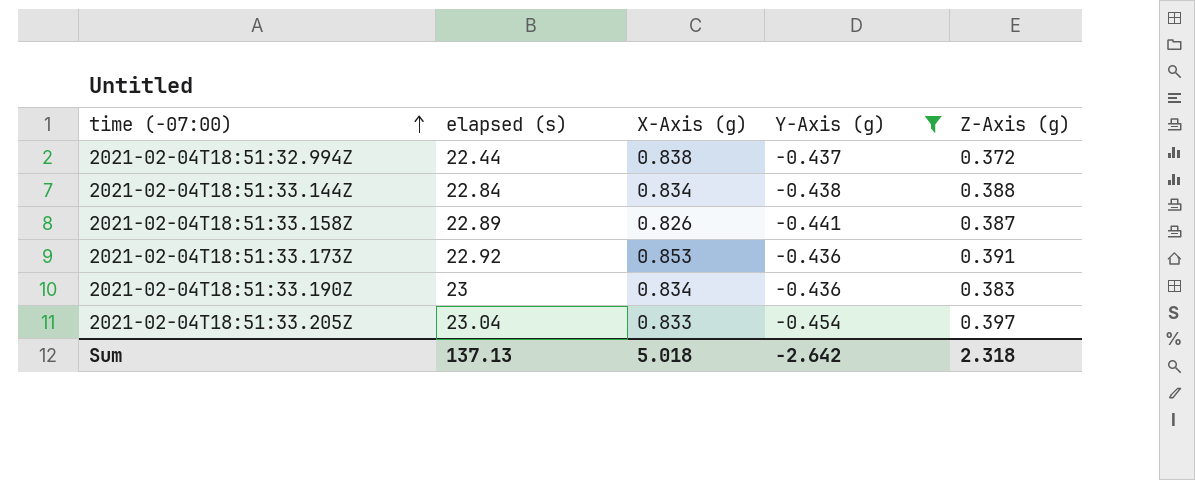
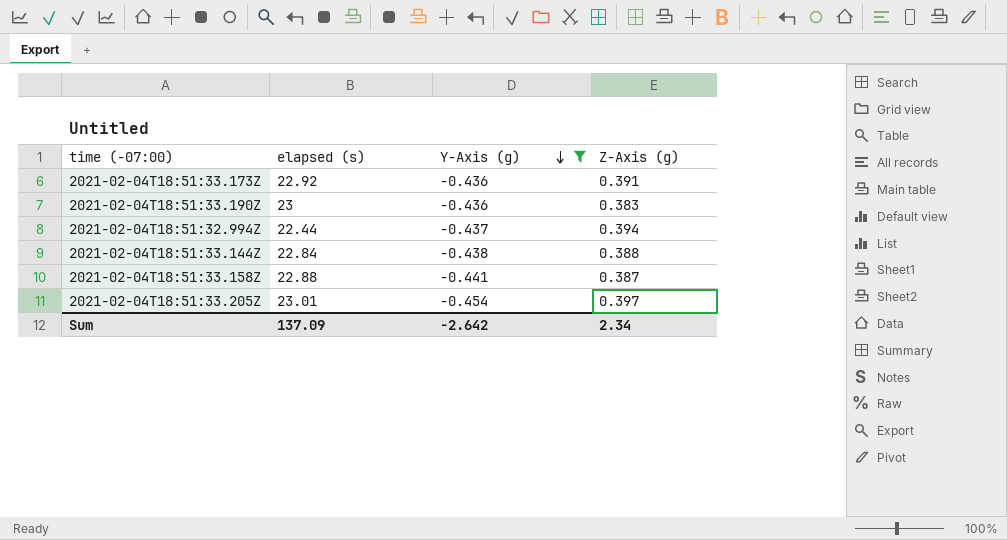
row order: time (-07:00) ascending -> Y-Axis (g) descending
column X-Axis (g) | position: 3 -> none
2021-02-04T18:51:32.994Z | Z-Axis (g): 0.372 -> 0.394
2021-02-04T18:51:33.158Z | elapsed (s): 22.89 -> 22.88
2021-02-04T18:51:33.205Z | elapsed (s): 23.04 -> 23.01
Sum | elapsed (s): 137.13 -> 137.09
Sum | Z-Axis (g): 2.318 -> 2.34

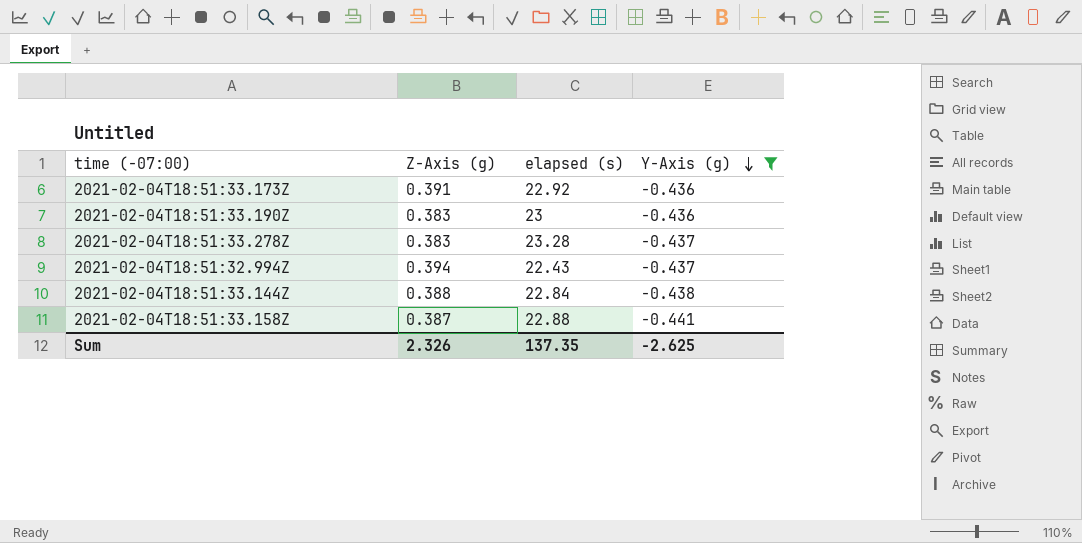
column Z-Axis (g) | position: 4 -> 2
row 2021-02-04T18:51:33.205Z: 23.01 | -0.454 | 0.397 -> none
row 2021-02-04T18:51:33.278Z: none -> 0.383 | 23.28 | -0.437
2021-02-04T18:51:32.994Z | elapsed (s): 22.44 -> 22.43
Sum | Z-Axis (g): 2.34 -> 2.326
Sum | elapsed (s): 137.09 -> 137.35
Sum | Y-Axis (g): -2.642 -> -2.625

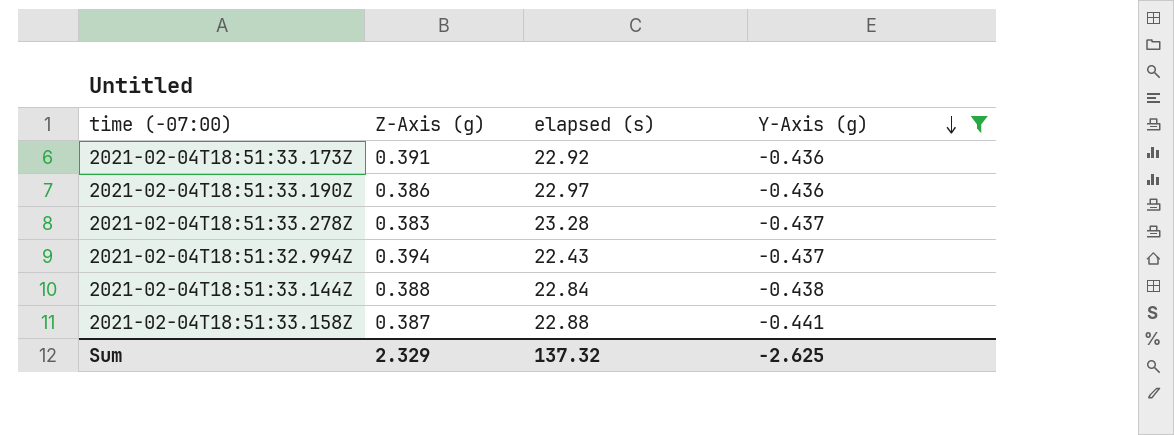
2021-02-04T18:51:33.190Z | Z-Axis (g): 0.383 -> 0.386
2021-02-04T18:51:33.190Z | elapsed (s): 23 -> 22.97
Sum | Z-Axis (g): 2.326 -> 2.329
Sum | elapsed (s): 137.35 -> 137.32

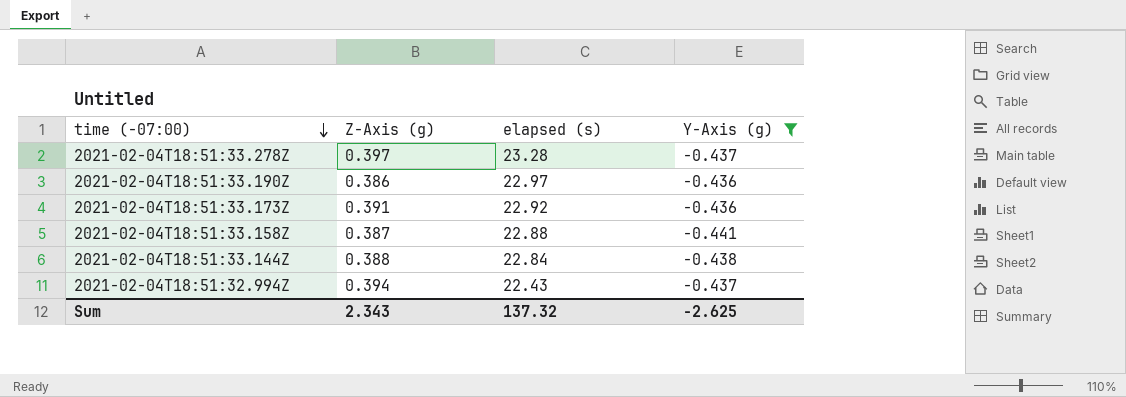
row order: Y-Axis (g) descending -> time (-07:00) descending
2021-02-04T18:51:33.278Z | Z-Axis (g): 0.383 -> 0.397
Sum | Z-Axis (g): 2.329 -> 2.343

